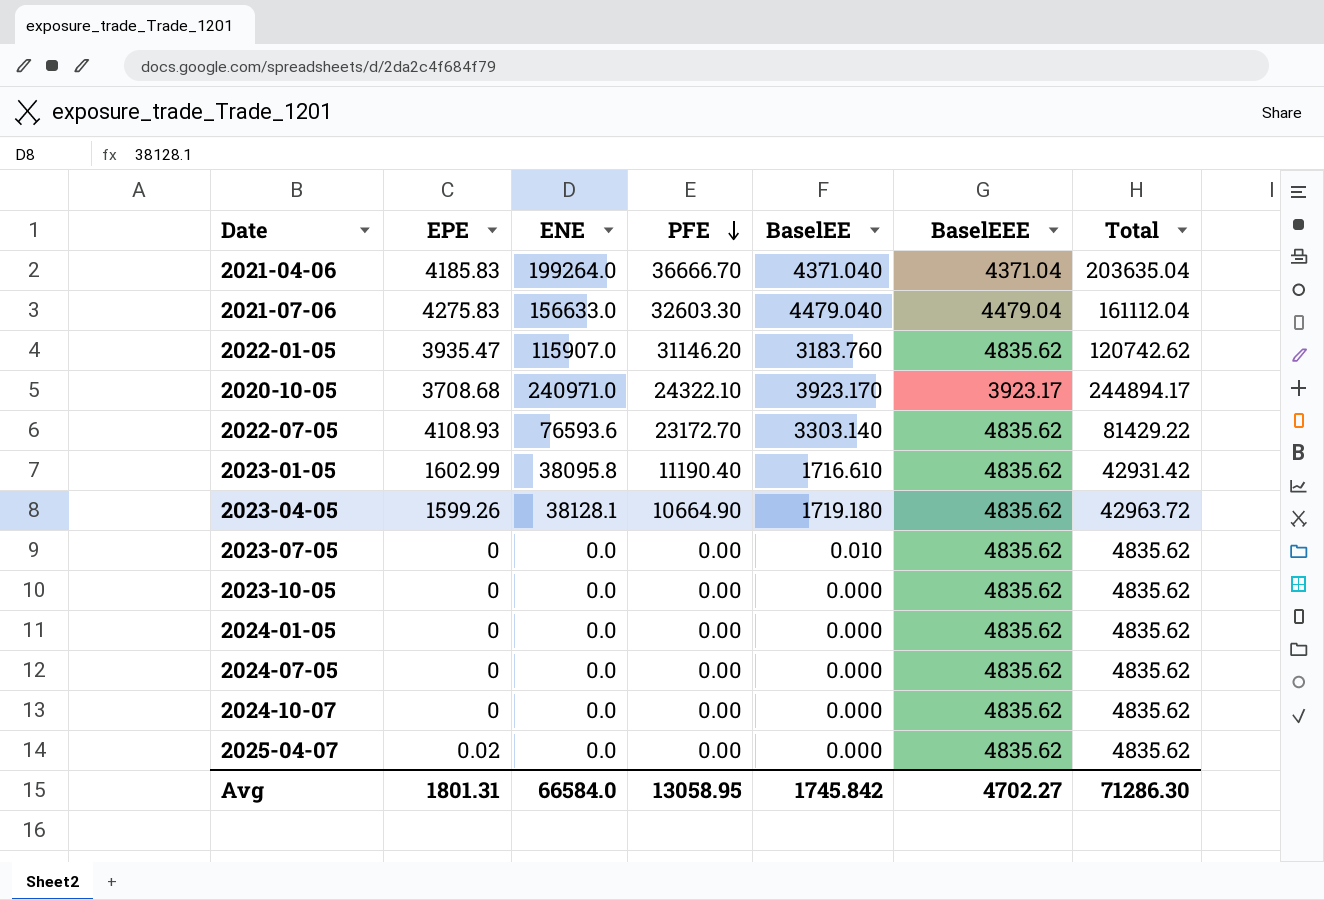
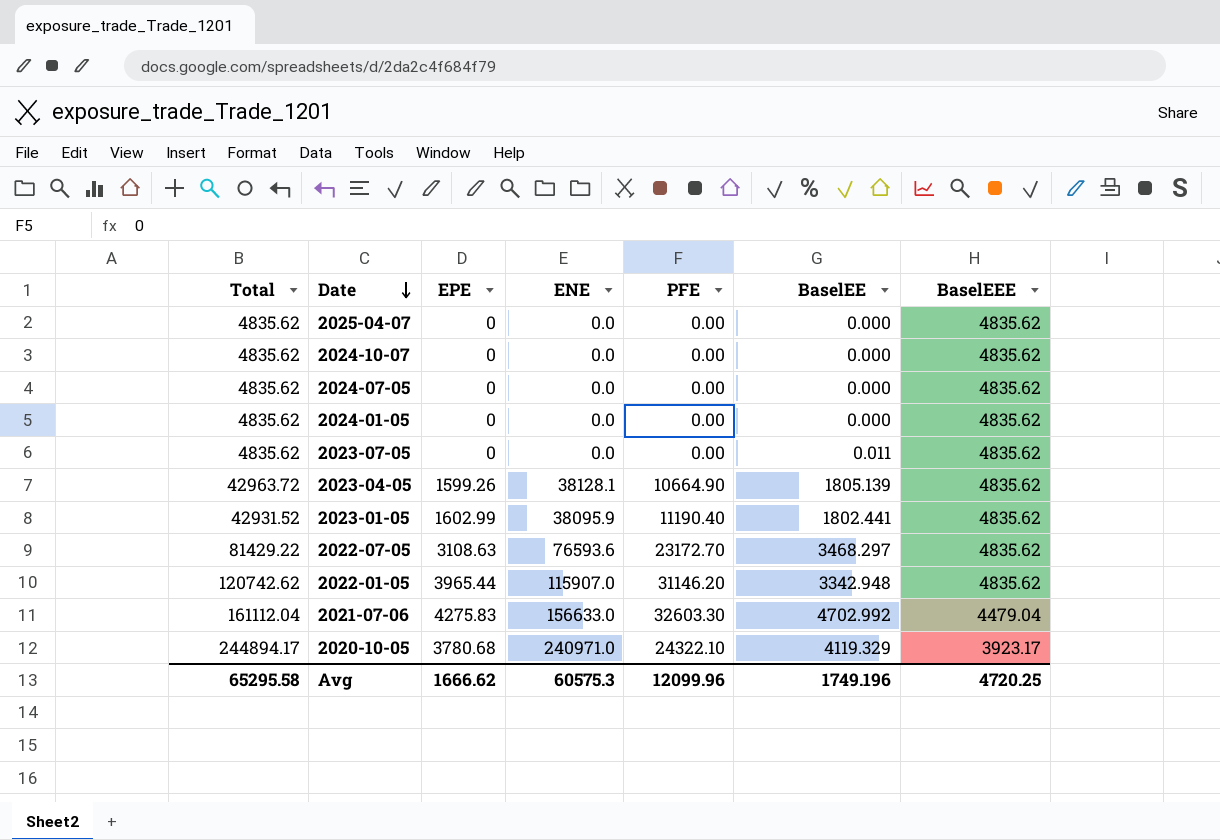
row order: PFE descending -> Date descending
column Total | position: 7 -> 1
row 2021-04-06: 4185.83 | 199264.0 | 36666.70 | 4371.040 | 4371.04 | 203635.04 -> none
row 2023-10-05: 0 | 0.0 | 0.00 | 0.000 | 4835.62 | 4835.62 -> none
2025-04-07 | EPE: 0.02 -> 0
2023-07-05 | BaselEE: 0.010 -> 0.011
2023-04-05 | BaselEE: 1719.180 -> 1805.139
2023-01-05 | Total: 42931.42 -> 42931.52
2023-01-05 | ENE: 38095.8 -> 38095.9
2023-01-05 | BaselEE: 1716.610 -> 1802.441
2022-07-05 | EPE: 4108.93 -> 3108.63
2022-07-05 | BaselEE: 3303.140 -> 3468.297
2022-01-05 | EPE: 3935.47 -> 3965.44
2022-01-05 | BaselEE: 3183.760 -> 3342.948
2021-07-06 | BaselEE: 4479.040 -> 4702.992
2020-10-05 | EPE: 3708.68 -> 3780.68
2020-10-05 | BaselEE: 3923.170 -> 4119.329
Avg | Total: 71286.30 -> 65295.58
Avg | EPE: 1801.31 -> 1666.62
Avg | ENE: 66584.0 -> 60575.3
Avg | PFE: 13058.95 -> 12099.96
Avg | BaselEE: 1745.842 -> 1749.196
Avg | BaselEEE: 4702.27 -> 4720.25

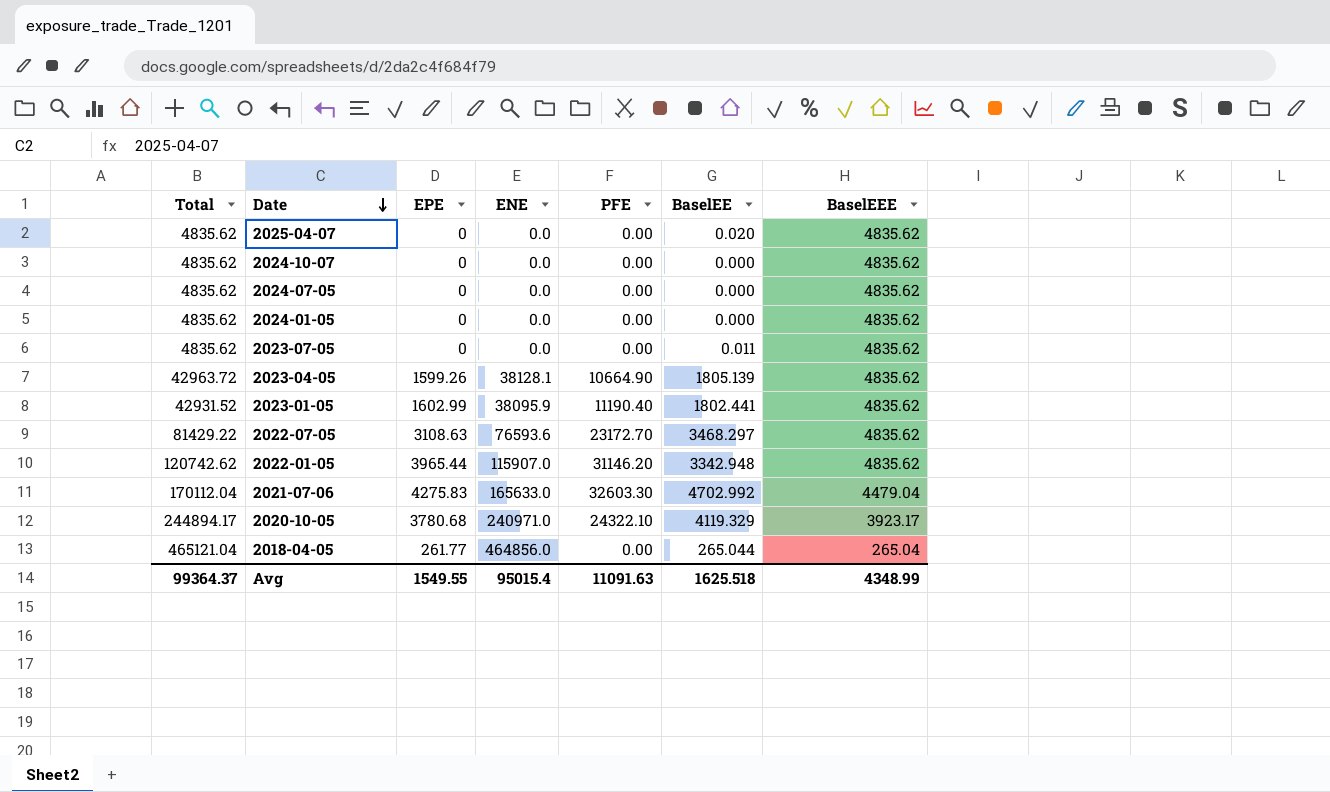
2025-04-07 | BaselEE: 0.000 -> 0.020
2021-07-06 | Total: 161112.04 -> 170112.04
2021-07-06 | ENE: 156633.0 -> 165633.0
row 2018-04-05: none -> 465121.04 | 261.77 | 464856.0 | 0.00 | 265.044 | 265.04
Avg | Total: 65295.58 -> 99364.37
Avg | EPE: 1666.62 -> 1549.55
Avg | ENE: 60575.3 -> 95015.4
Avg | PFE: 12099.96 -> 11091.63
Avg | BaselEE: 1749.196 -> 1625.518
Avg | BaselEEE: 4720.25 -> 4348.99

